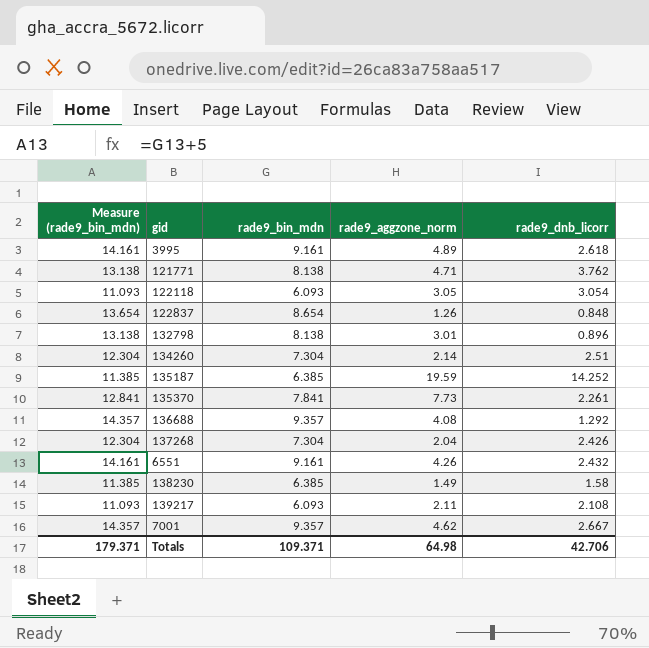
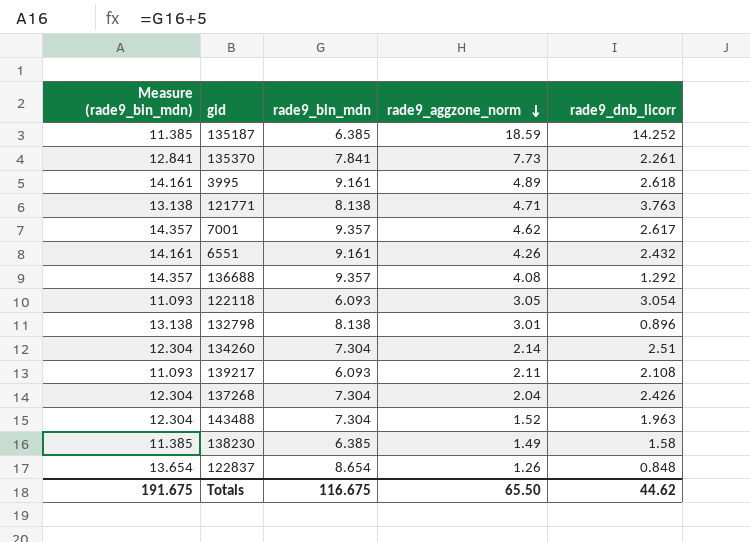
row order: none -> rade9_aggzone_norm descending
135187 | rade9_aggzone_norm: 19.59 -> 18.59
121771 | rade9_dnb_licorr: 3.762 -> 3.763
7001 | rade9_dnb_licorr: 2.667 -> 2.617
row 143488: none -> 12.304 | 7.304 | 1.52 | 1.963
Totals | Measure (rade9_bin_mdn): 179.371 -> 191.675
Totals | rade9_bin_mdn: 109.371 -> 116.675
Totals | rade9_aggzone_norm: 64.98 -> 65.50
Totals | rade9_dnb_licorr: 42.706 -> 44.62

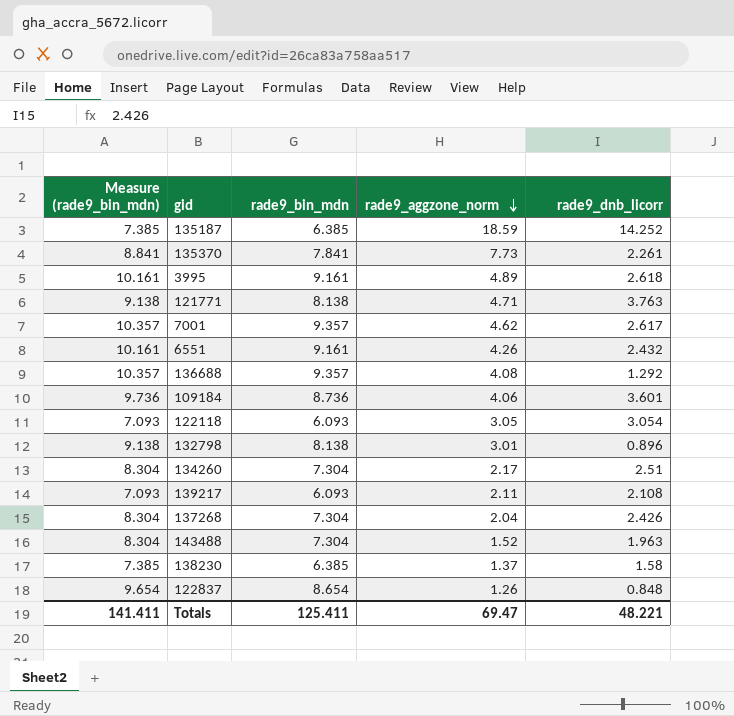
column Measure (rade9_bin_mdn) | formula: [rade9_bin_mdn] + 5 -> [rade9_bin_mdn] + 1
row 109184: none -> 9.736 | 8.736 | 4.06 | 3.601
134260 | rade9_aggzone_norm: 2.14 -> 2.17
138230 | rade9_aggzone_norm: 1.49 -> 1.37
Totals | Measure (rade9_bin_mdn): 191.675 -> 141.411
Totals | rade9_bin_mdn: 116.675 -> 125.411
Totals | rade9_aggzone_norm: 65.50 -> 69.47
Totals | rade9_dnb_licorr: 44.62 -> 48.221

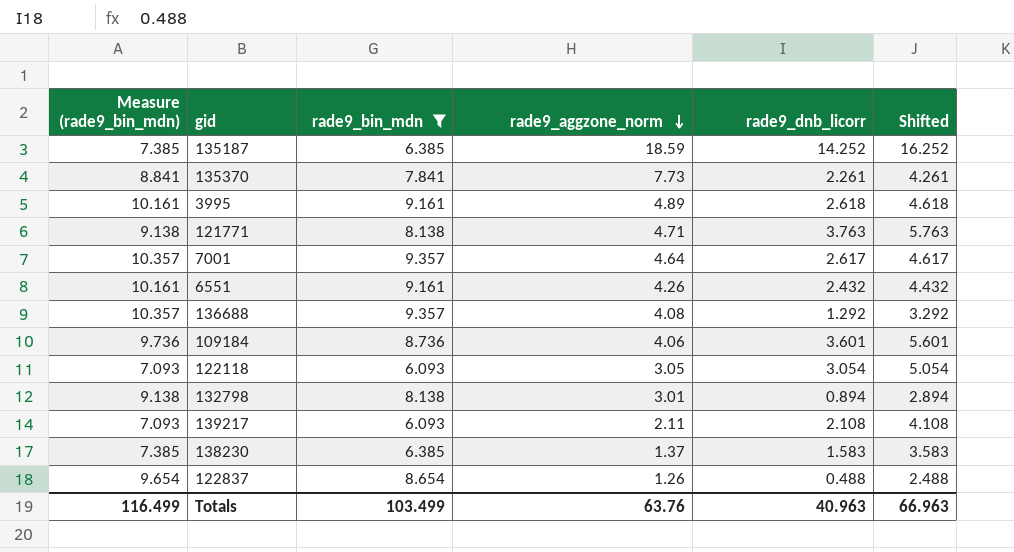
filter: none -> rade9_bin_mdn != 7.304
column Shifted | formula: none -> [rade9_dnb_licorr] + 2
7001 | rade9_aggzone_norm: 4.62 -> 4.64
132798 | rade9_dnb_licorr: 0.896 -> 0.894
138230 | rade9_dnb_licorr: 1.58 -> 1.583
122837 | rade9_dnb_licorr: 0.848 -> 0.488
Totals | Measure (rade9_bin_mdn): 141.411 -> 116.499
Totals | rade9_bin_mdn: 125.411 -> 103.499
Totals | rade9_aggzone_norm: 69.47 -> 63.76
Totals | rade9_dnb_licorr: 48.221 -> 40.963

